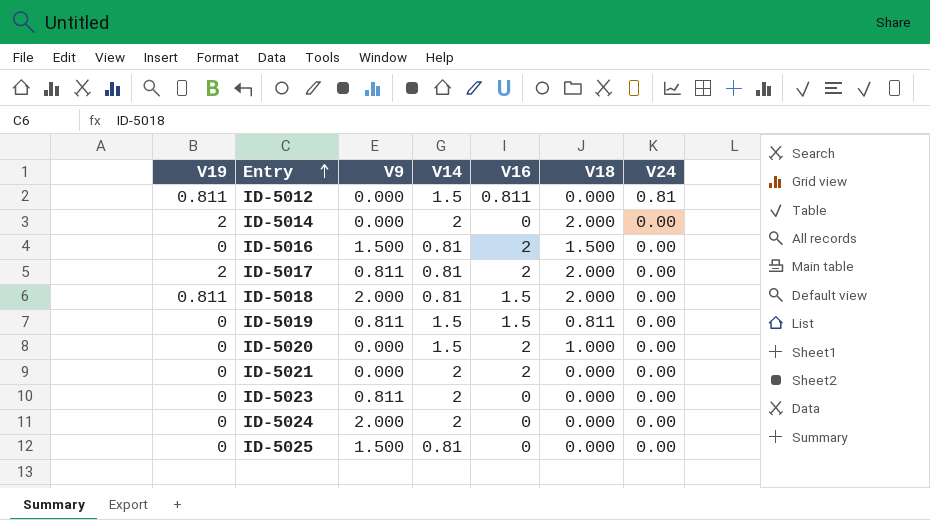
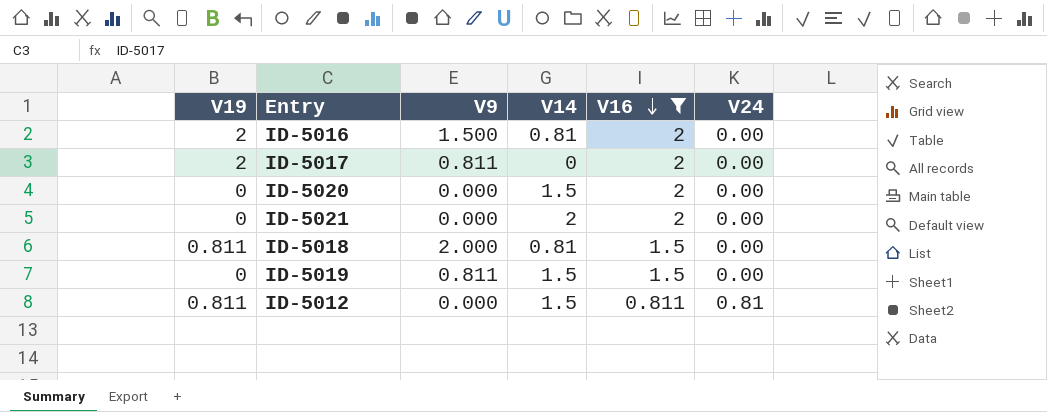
filter: none -> V16 != 0
row order: Entry ascending -> V16 descending
column V18 | position: 6 -> none
ID-5016 | V19: 0 -> 2
ID-5017 | V14: 0.81 -> 0

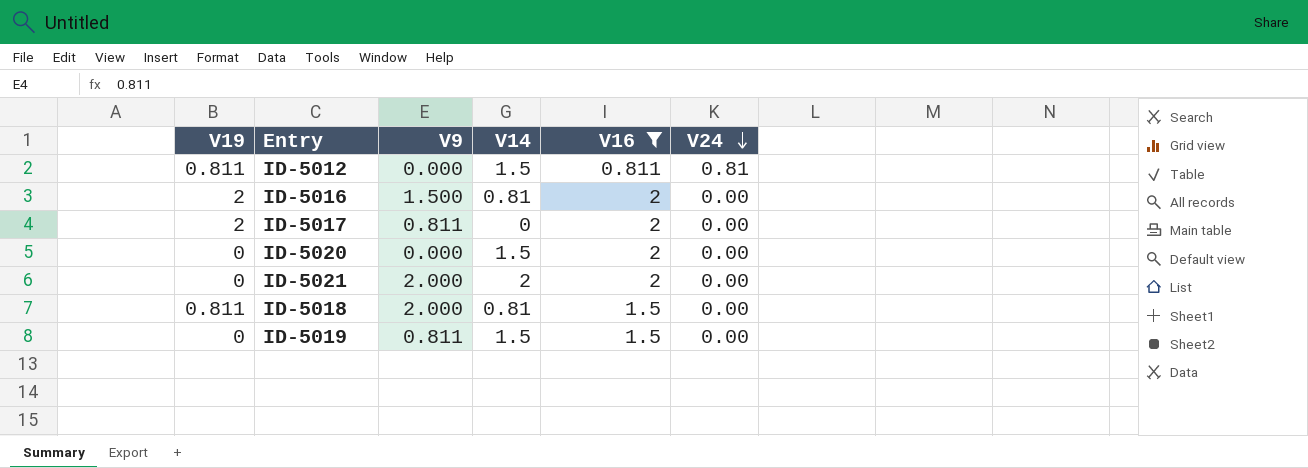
row order: V16 descending -> V24 descending
ID-5021 | V9: 0.000 -> 2.000

